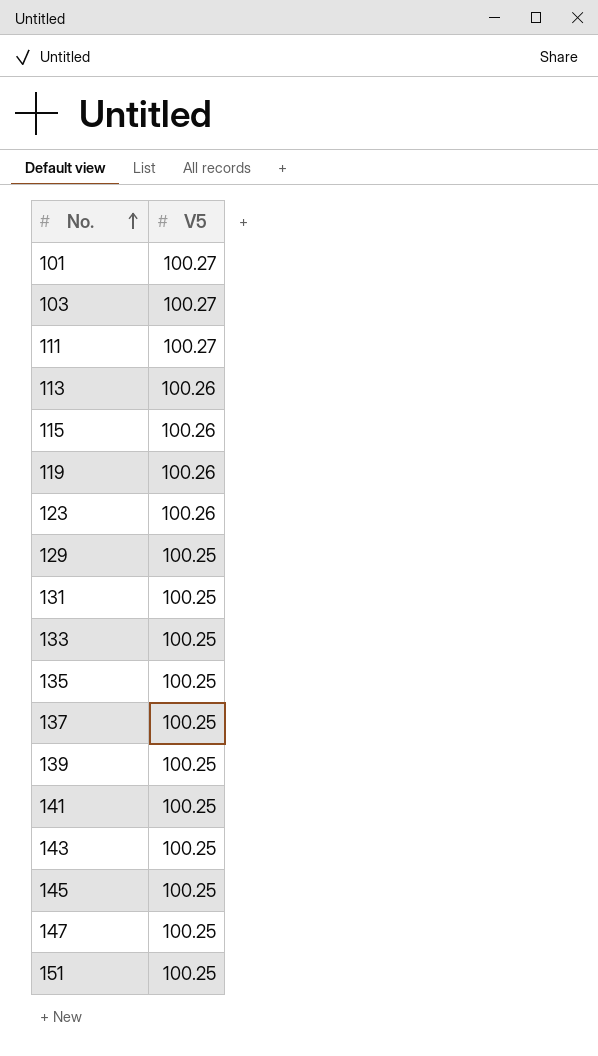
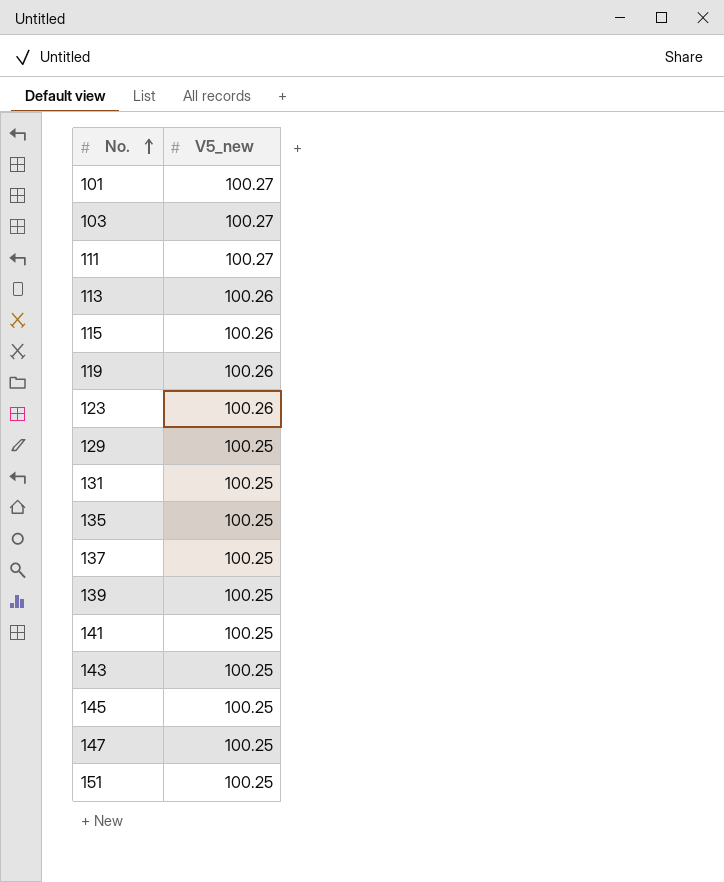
column name: V5 -> V5_new
row 133: 100.25 -> none

